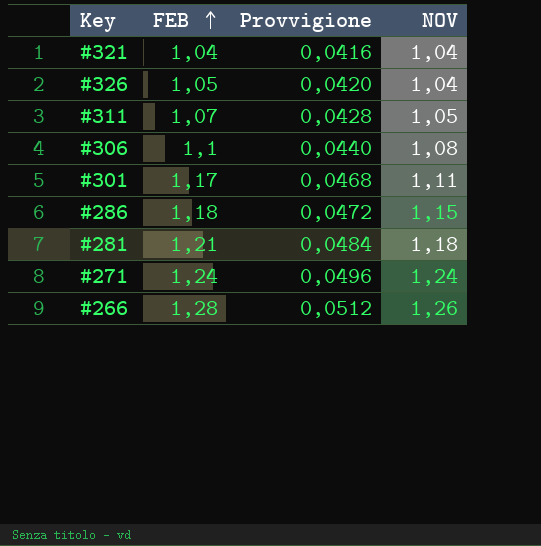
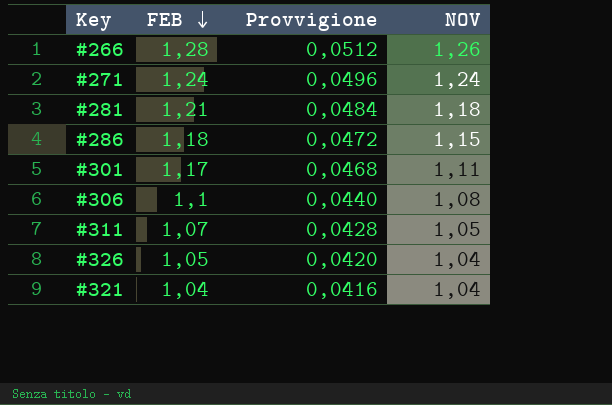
row order: FEB ascending -> FEB descending

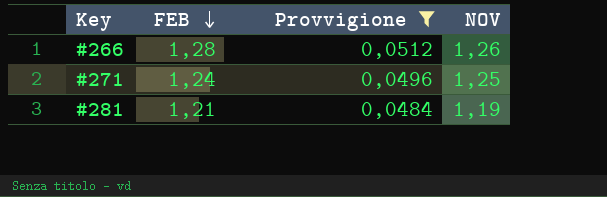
filter: none -> Provvigione >= 0,0484
#271 | NOV: 1,24 -> 1,25
#281 | NOV: 1,18 -> 1,19

